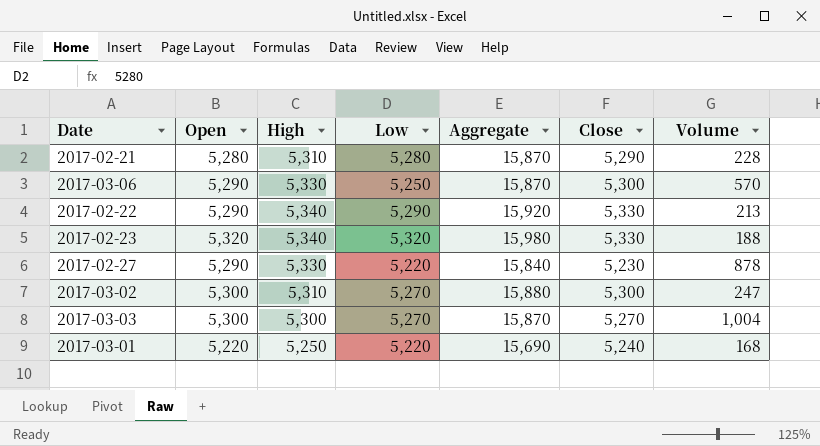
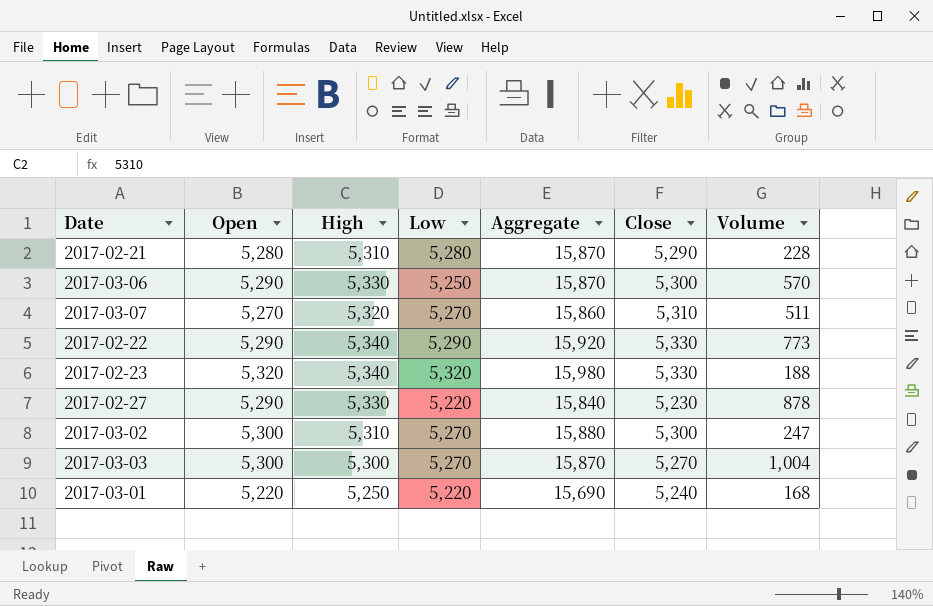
row 2017-03-07: none -> 5,270 | 5,320 | 5,270 | 15,860 | 5,310 | 511
2017-02-22 | Volume: 213 -> 773

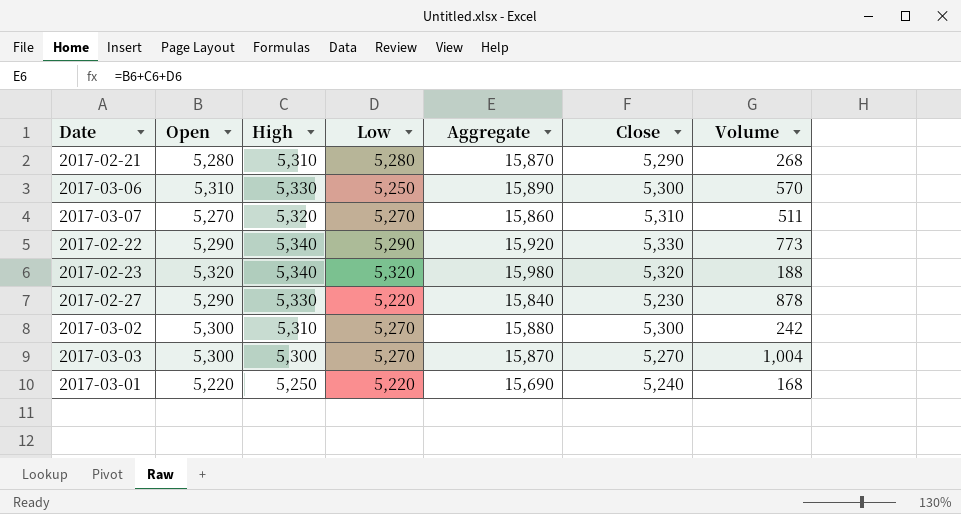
2017-02-21 | Volume: 228 -> 268
2017-03-06 | Open: 5,290 -> 5,310
2017-03-06 | Aggregate: 15,870 -> 15,890
2017-02-23 | Close: 5,330 -> 5,320
2017-03-02 | Volume: 247 -> 242

